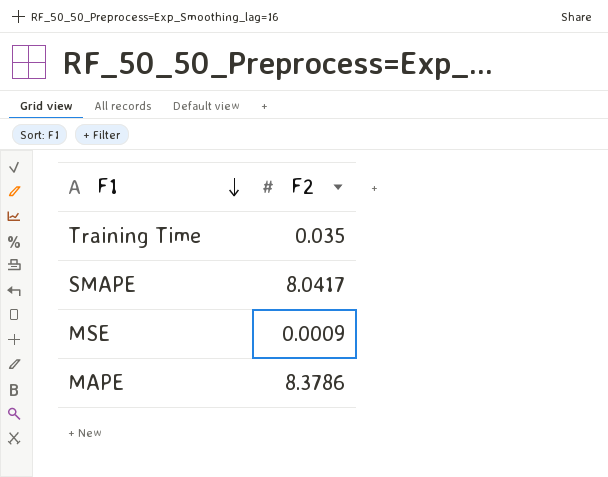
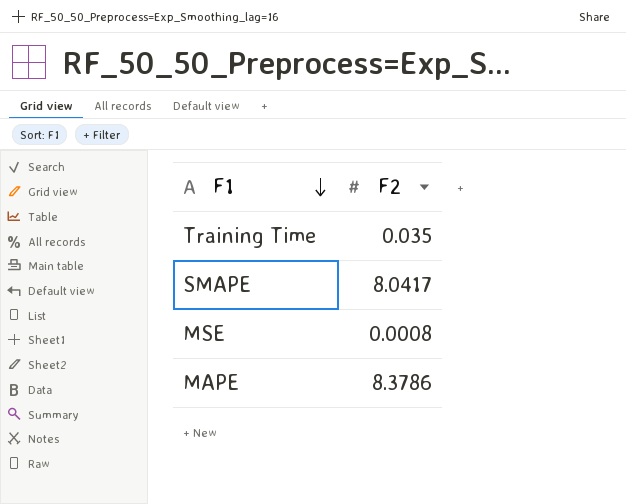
MSE | F2: 0.0009 -> 0.0008

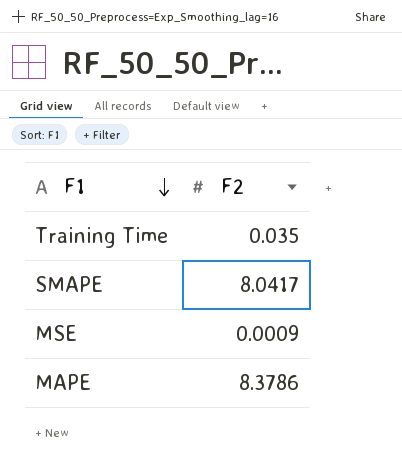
MSE | F2: 0.0008 -> 0.0009

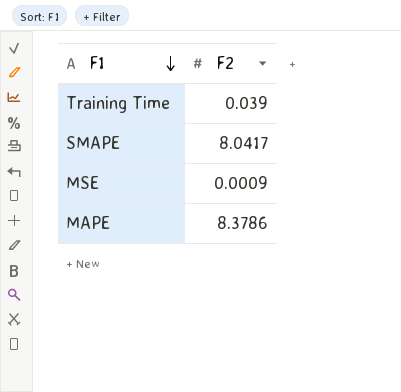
Training Time | F2: 0.035 -> 0.039

